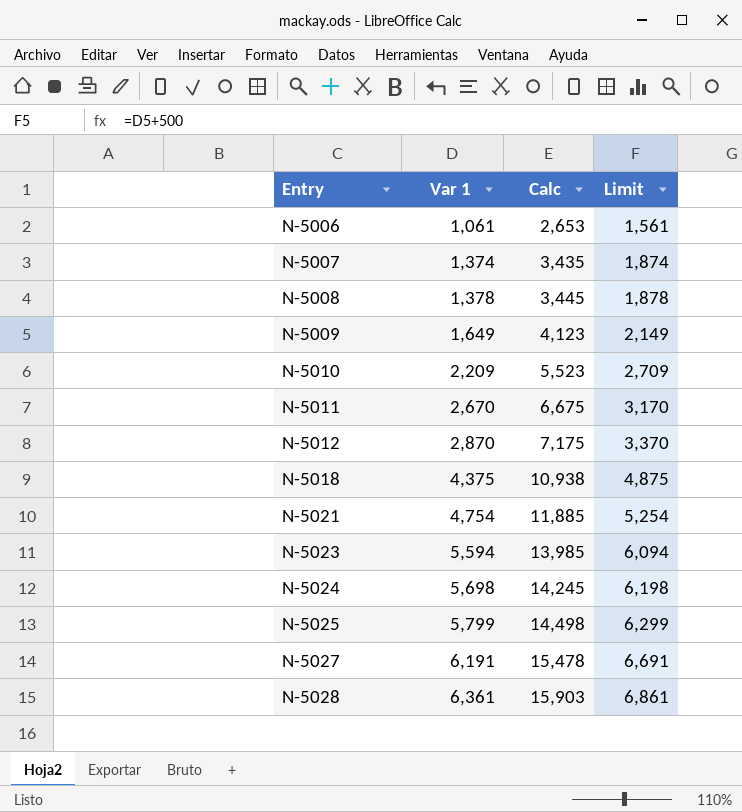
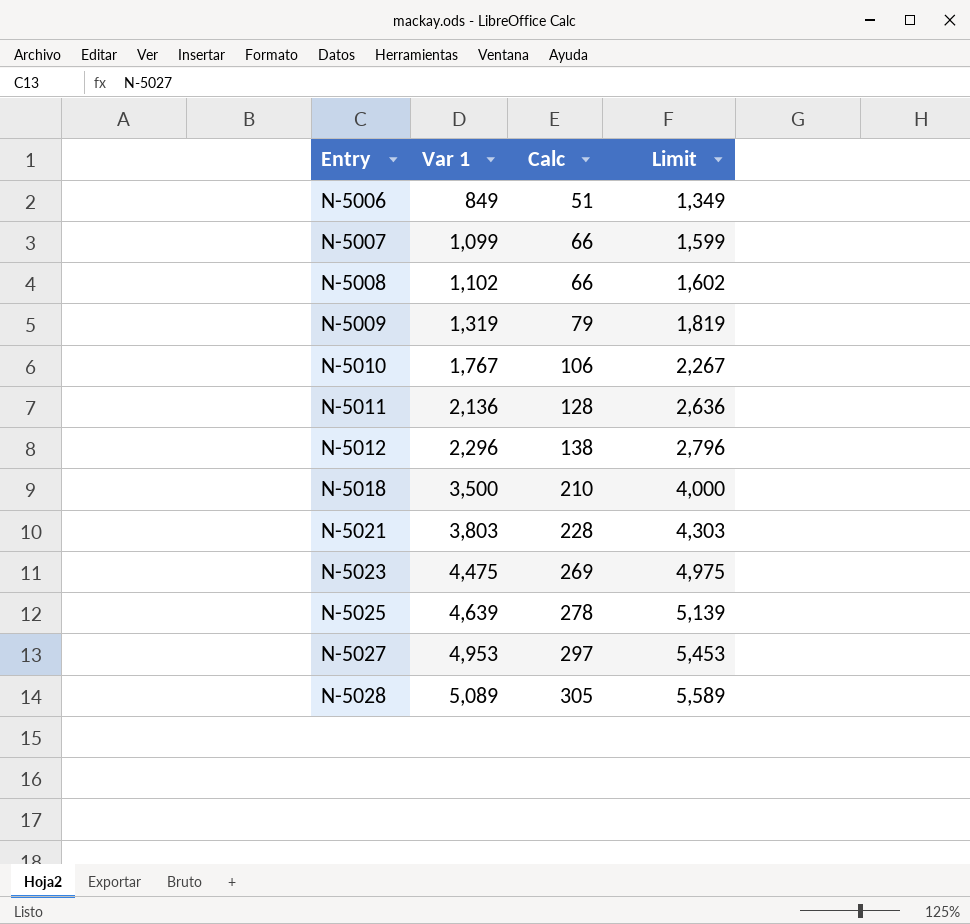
column Calc | formula: [Var 1] * 2.5 -> [Var 1] * 0.06
row N-5024: 5,698 | 14,245 | 6,198 -> none
N-5006 | Var 1: 1,061 -> 849
N-5006 | Limit: 1,561 -> 1,349
N-5007 | Var 1: 1,374 -> 1,099
N-5007 | Limit: 1,874 -> 1,599
N-5008 | Var 1: 1,378 -> 1,102
N-5008 | Limit: 1,878 -> 1,602
N-5009 | Var 1: 1,649 -> 1,319
N-5009 | Limit: 2,149 -> 1,819
N-5010 | Var 1: 2,209 -> 1,767
N-5010 | Limit: 2,709 -> 2,267
N-5011 | Var 1: 2,670 -> 2,136
N-5011 | Limit: 3,170 -> 2,636
N-5012 | Var 1: 2,870 -> 2,296
N-5012 | Limit: 3,370 -> 2,796
N-5018 | Var 1: 4,375 -> 3,500
N-5018 | Limit: 4,875 -> 4,000
N-5021 | Var 1: 4,754 -> 3,803
N-5021 | Limit: 5,254 -> 4,303
N-5023 | Var 1: 5,594 -> 4,475
N-5023 | Limit: 6,094 -> 4,975
N-5025 | Var 1: 5,799 -> 4,639
N-5025 | Limit: 6,299 -> 5,139
N-5027 | Var 1: 6,191 -> 4,953
N-5027 | Limit: 6,691 -> 5,453
N-5028 | Var 1: 6,361 -> 5,089
N-5028 | Limit: 6,861 -> 5,589

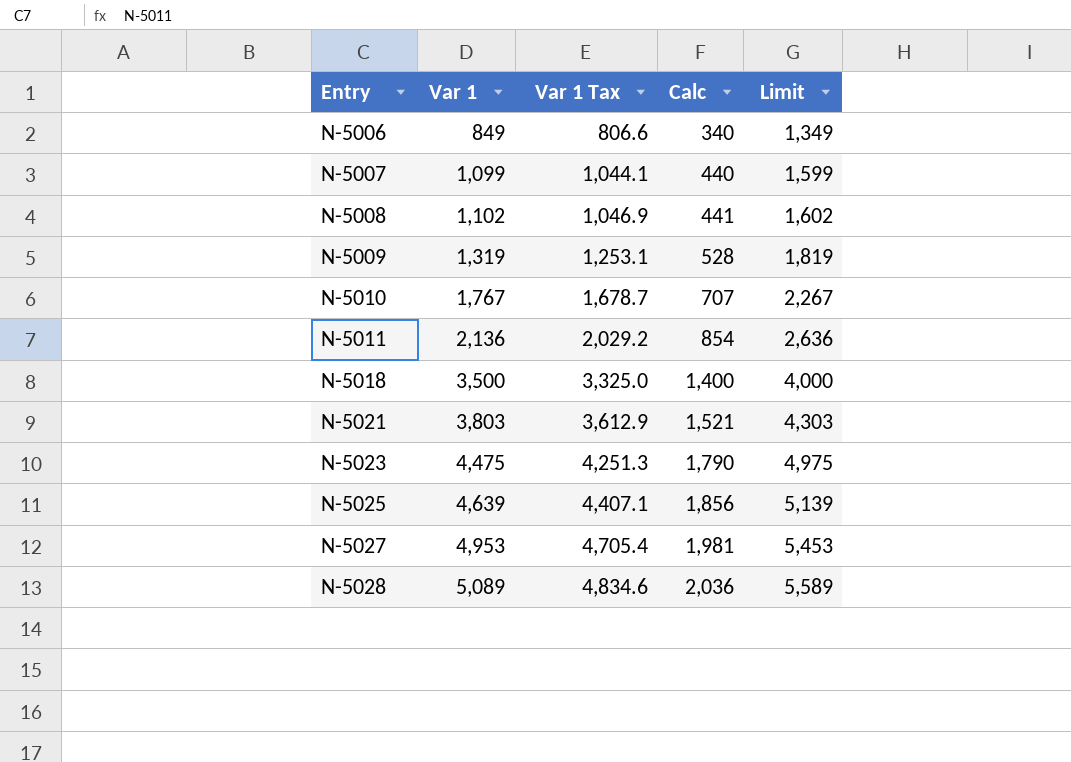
column Var 1 Tax | formula: none -> [Var 1] * 0.95
column Calc | formula: [Var 1] * 0.06 -> [Var 1] * 0.4
row N-5012: 2,296 | 138 | 2,796 -> none

